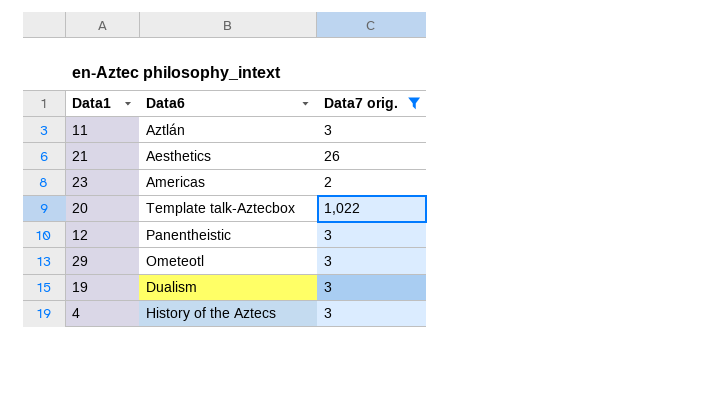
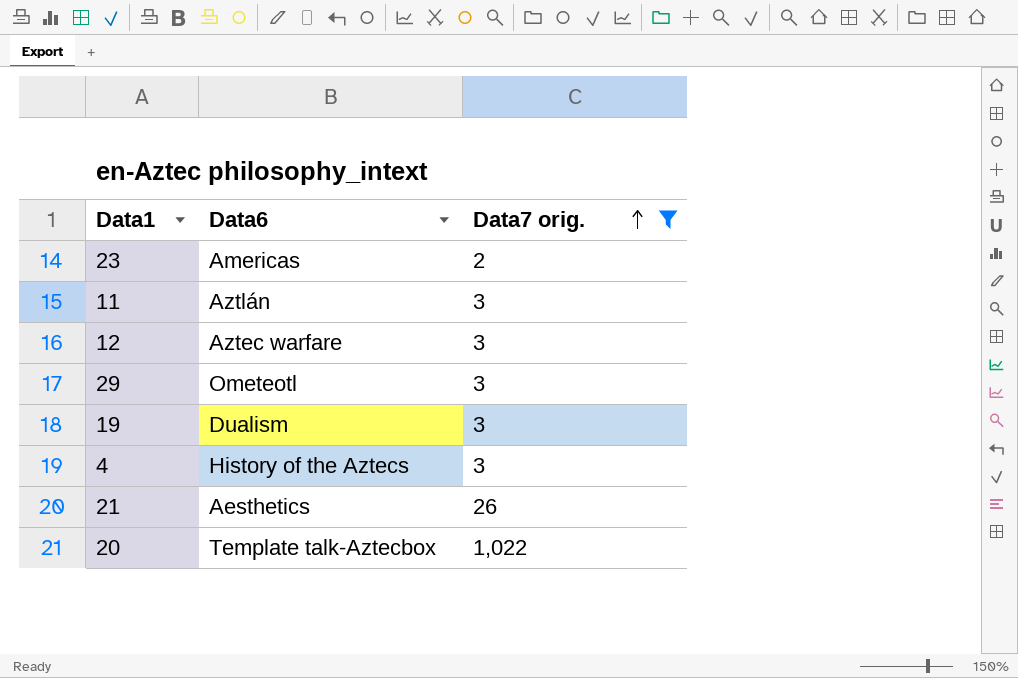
row order: none -> Data7 orig. ascending
12 | Data6: Panentheistic -> Aztec warfare

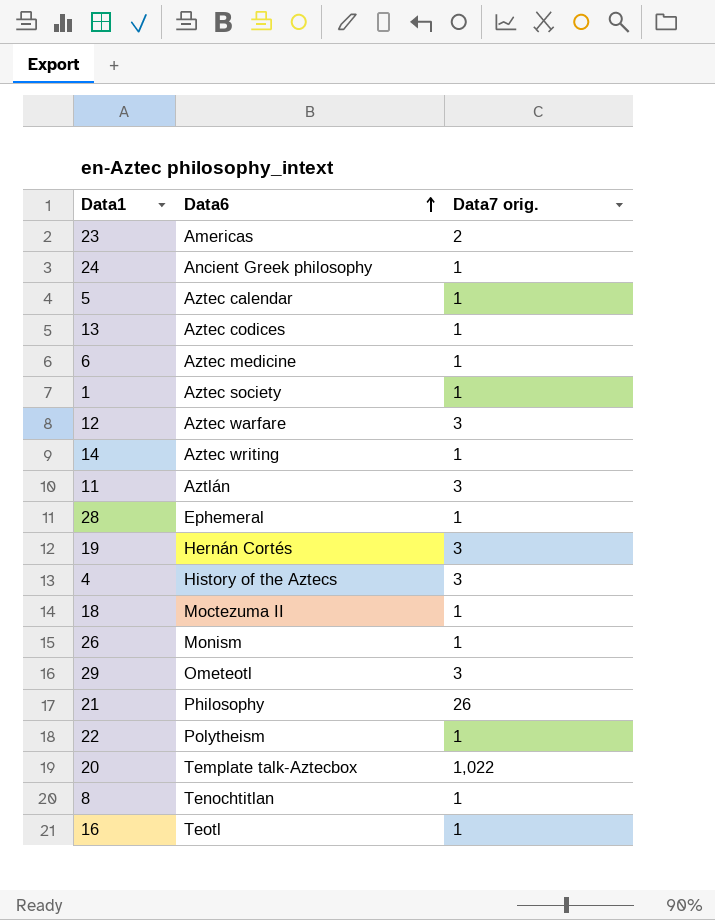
filter: Data7 orig. != 1 -> none
row order: Data7 orig. ascending -> Data6 ascending
19 | Data6: Dualism -> Hernán Cortés
21 | Data6: Aesthetics -> Philosophy

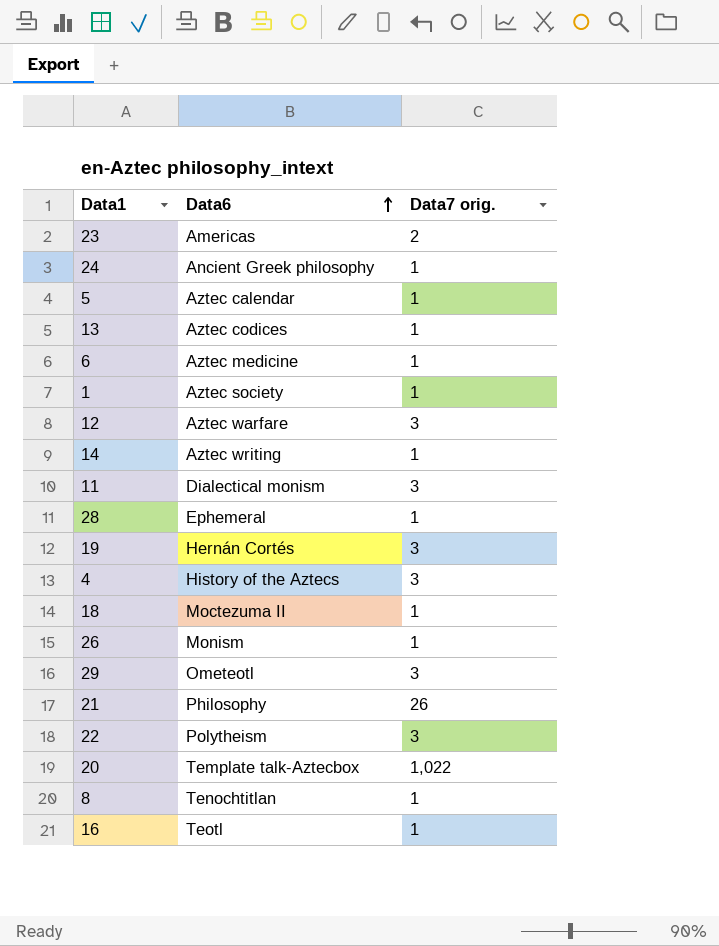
11 | Data6: Aztlán -> Dialectical monism
22 | Data7 orig.: 1 -> 3

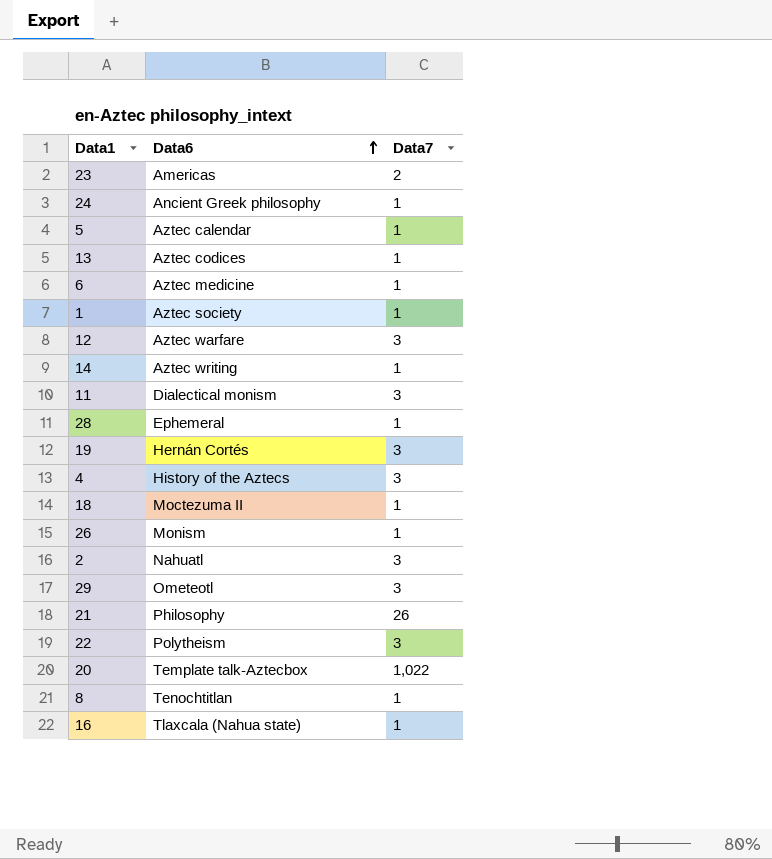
column name: Data7 orig. -> Data7
row 2: none -> Nahuatl | 3
16 | Data6: Teotl -> Tlaxcala (Nahua state)

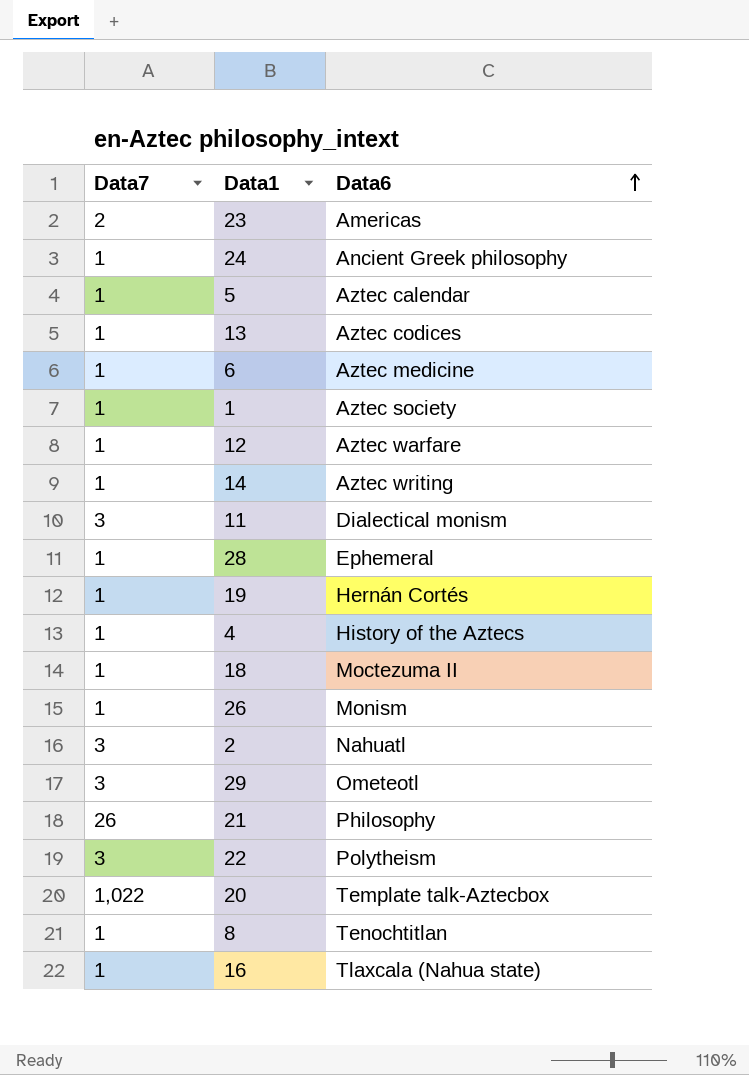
column Data7 | position: 3 -> 1
12 | Data7: 3 -> 1
19 | Data7: 3 -> 1
4 | Data7: 3 -> 1

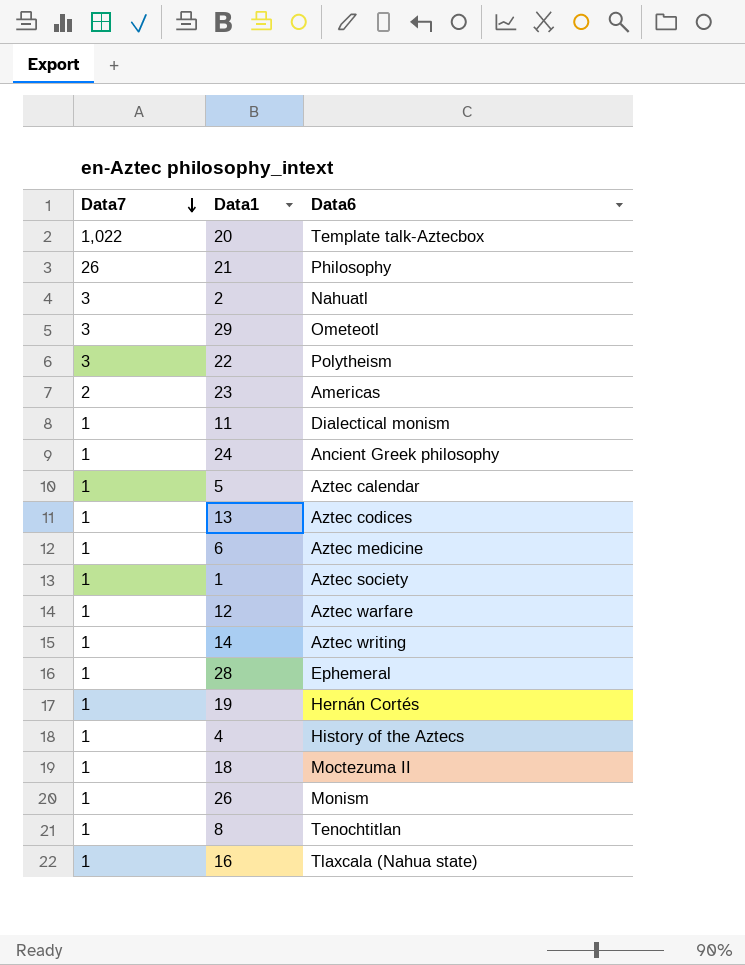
row order: Data6 ascending -> Data7 descending
11 | Data7: 3 -> 1

